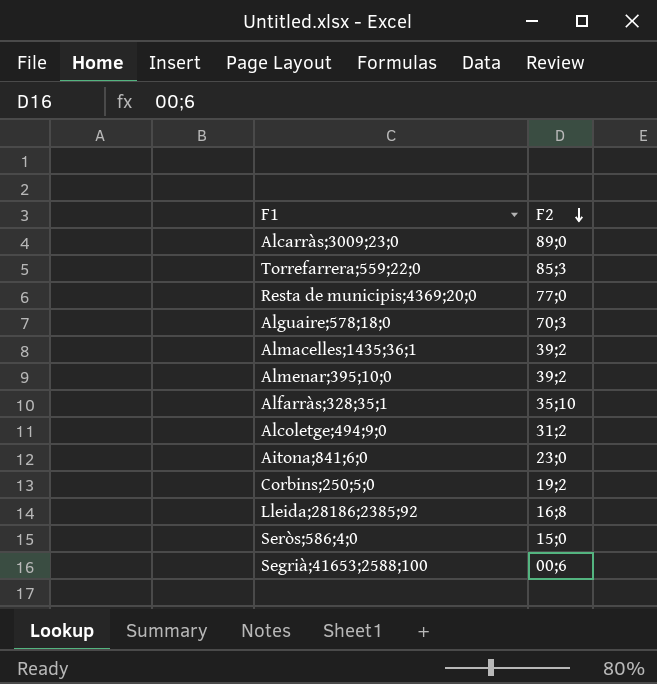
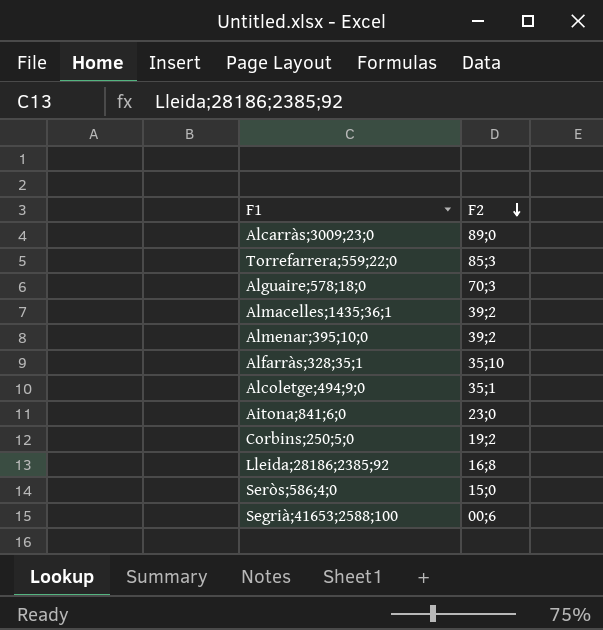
row Resta de municipis;4369;20;0: 77;0 -> none
Alcoletge;494;9;0 | F2: 31;2 -> 35;1

